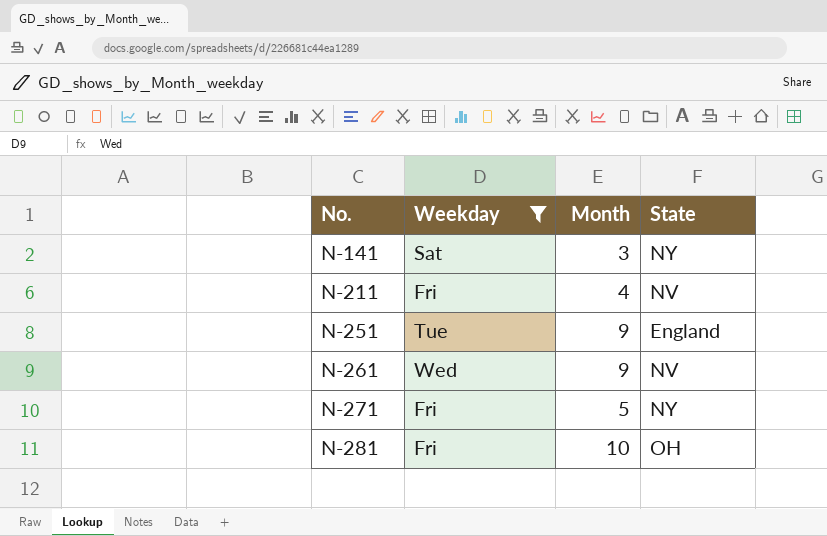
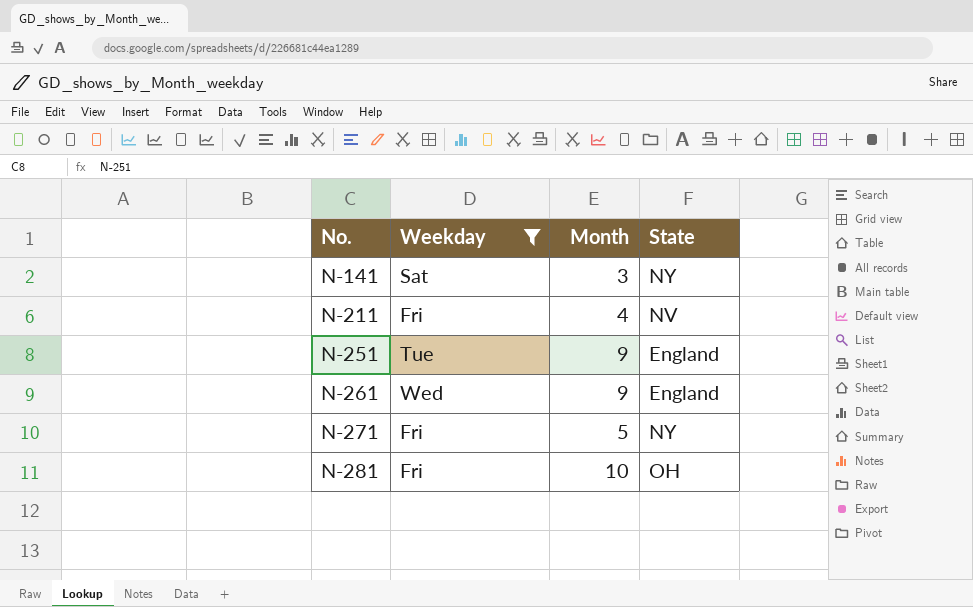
N-261 | State: NV -> England

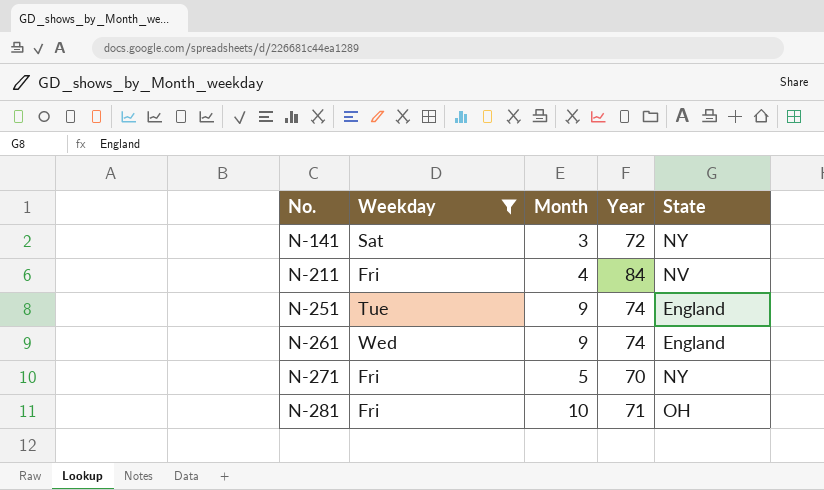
column Year | position: none -> 4

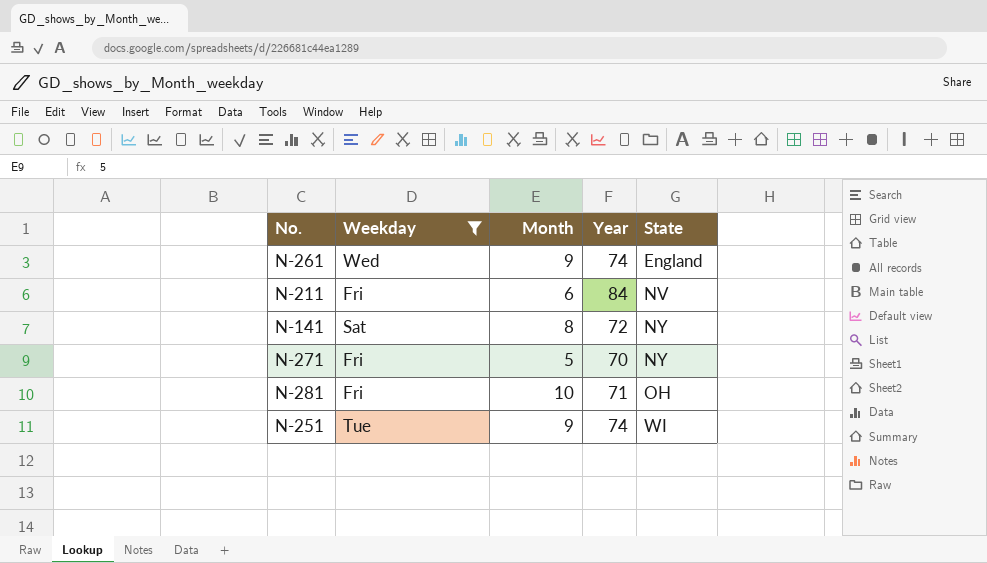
row order: No. ascending -> State ascending
N-211 | Month: 4 -> 6
N-141 | Month: 3 -> 8
N-251 | State: England -> WI

